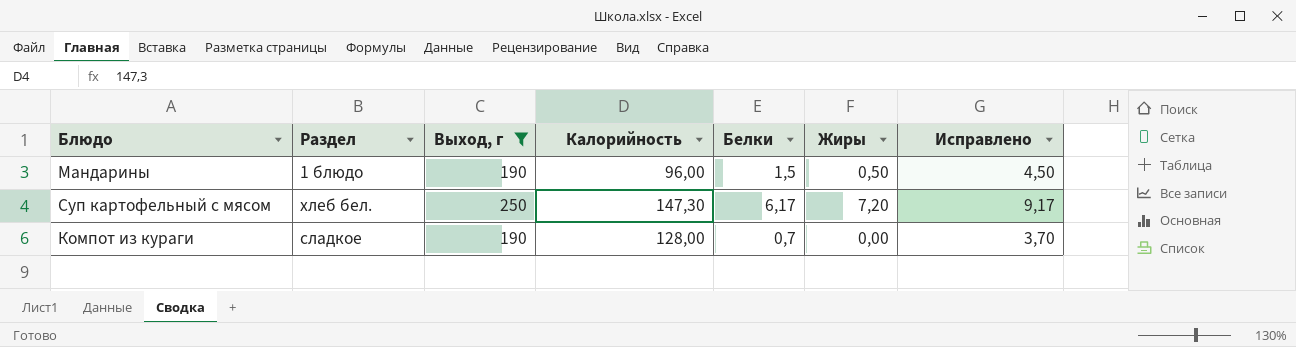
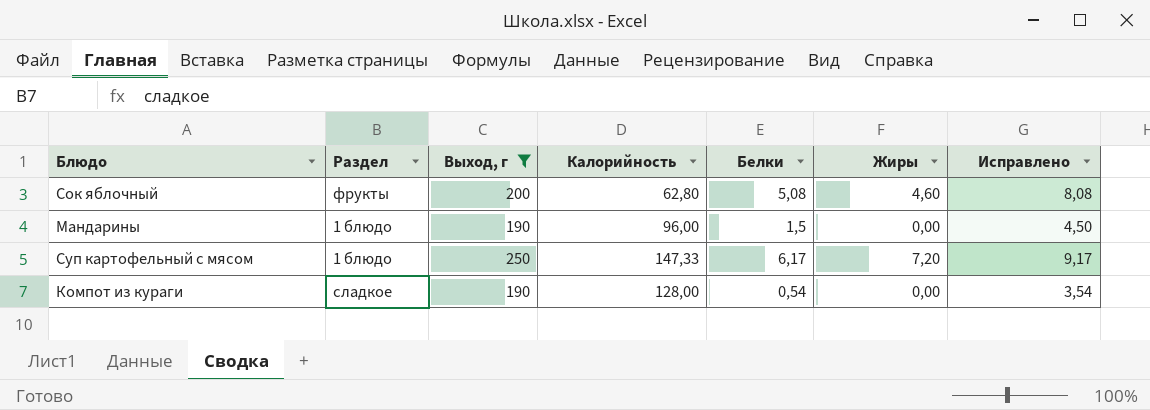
row Сок яблочный: none -> фрукты | 200 | 62,80 | 5,08 | 4,60 | 8,08
Мандарины | Жиры: 0,50 -> 0,00
Суп картофельный с мясом | Раздел: хлеб бел. -> 1 блюдо
Суп картофельный с мясом | Калорийность: 147,30 -> 147,33
Компот из кураги | Белки: 0,7 -> 0,54
Компот из кураги | Исправлено: 3,70 -> 3,54

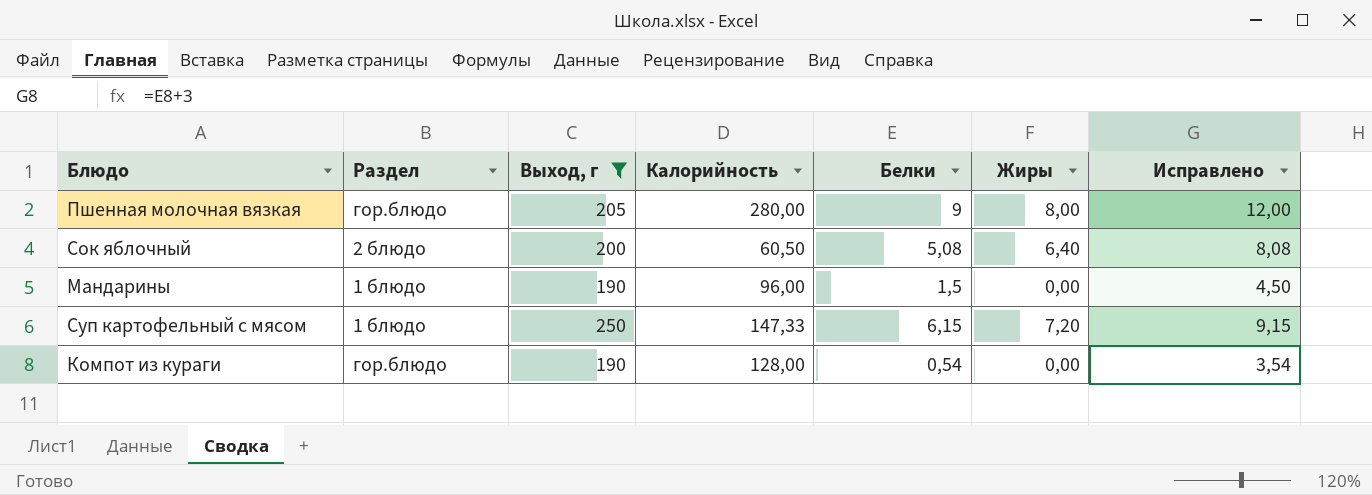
row Пшенная молочная вязкая: none -> гор.блюдо | 205 | 280,00 | 9 | 8,00 | 12,00
Сок яблочный | Раздел: фрукты -> 2 блюдо
Сок яблочный | Калорийность: 62,80 -> 60,50
Сок яблочный | Жиры: 4,60 -> 6,40
Суп картофельный с мясом | Белки: 6,17 -> 6,15
Суп картофельный с мясом | Исправлено: 9,17 -> 9,15
Компот из кураги | Раздел: сладкое -> гор.блюдо

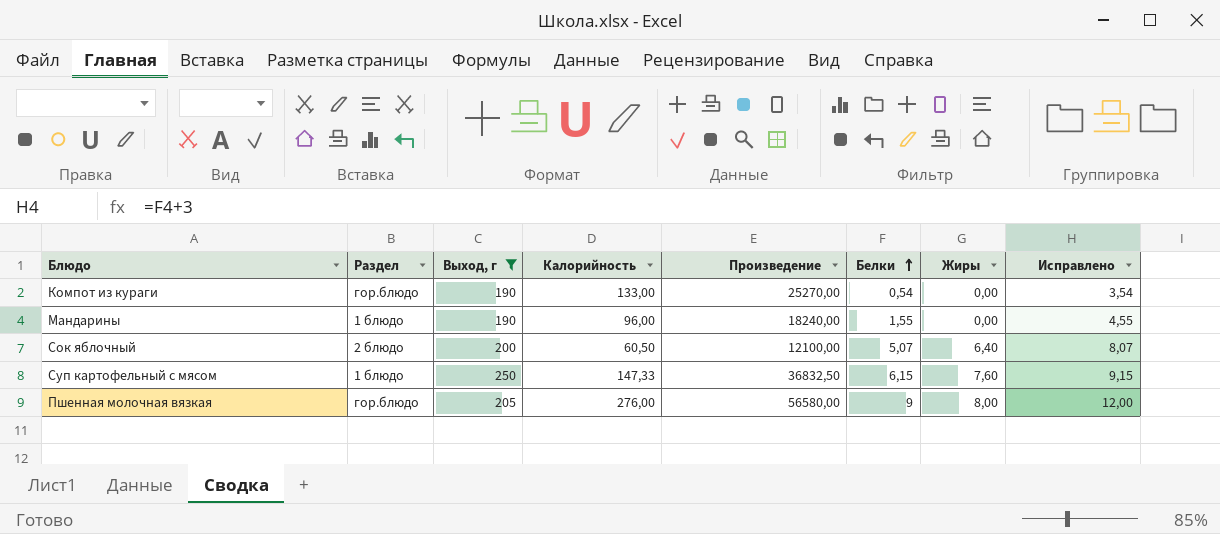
row order: none -> Белки ascending
column Произведение | formula: none -> [Выход, г] * [Калорийность]
Компот из кураги | Калорийность: 128,00 -> 133,00
Мандарины | Белки: 1,5 -> 1,55
Мандарины | Исправлено: 4,50 -> 4,55
Сок яблочный | Белки: 5,08 -> 5,07
Сок яблочный | Исправлено: 8,08 -> 8,07
Суп картофельный с мясом | Жиры: 7,20 -> 7,60
Пшенная молочная вязкая | Калорийность: 280,00 -> 276,00

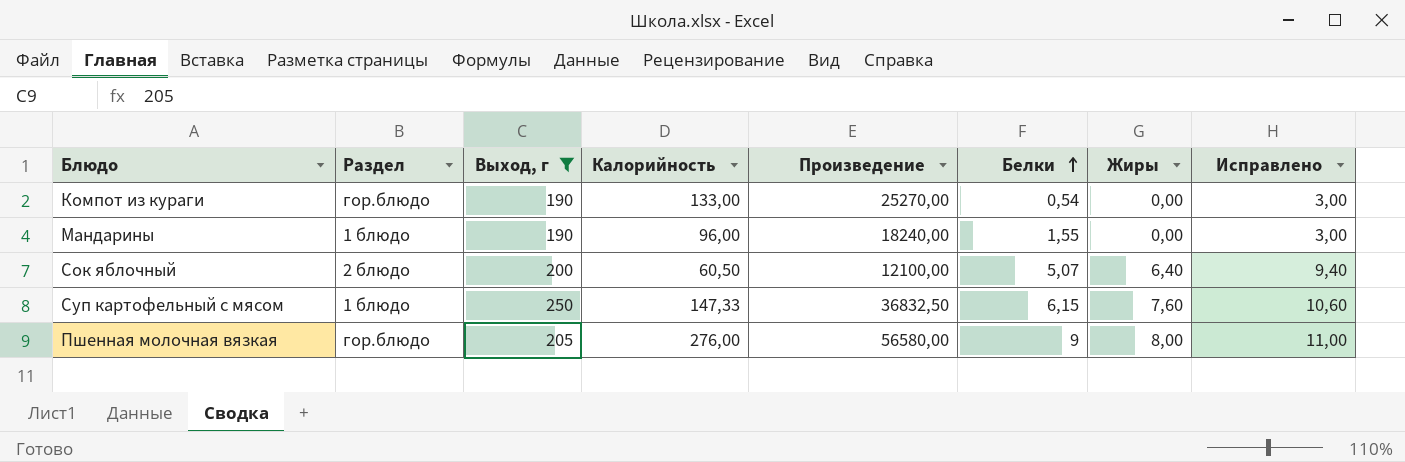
column Исправлено | formula: [Белки] + 3 -> [Жиры] + 3

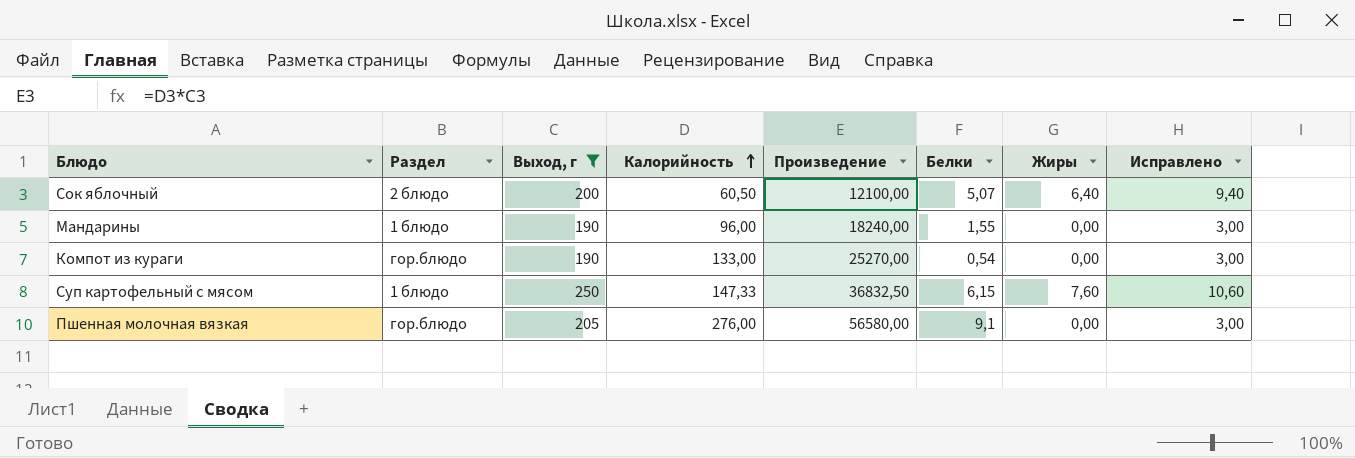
row order: Белки ascending -> Калорийность ascending
Пшенная молочная вязкая | Белки: 9 -> 9,1
Пшенная молочная вязкая | Жиры: 8,00 -> 0,00
Пшенная молочная вязкая | Исправлено: 11,00 -> 3,00

